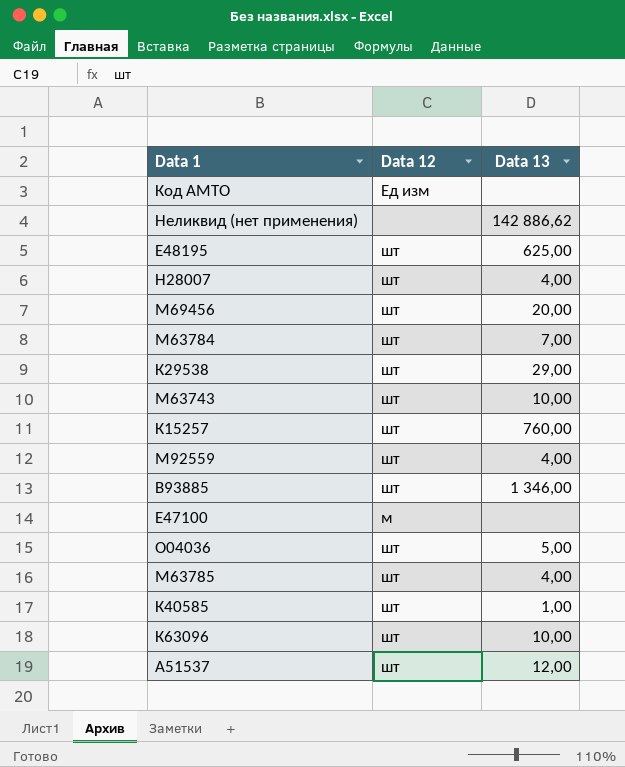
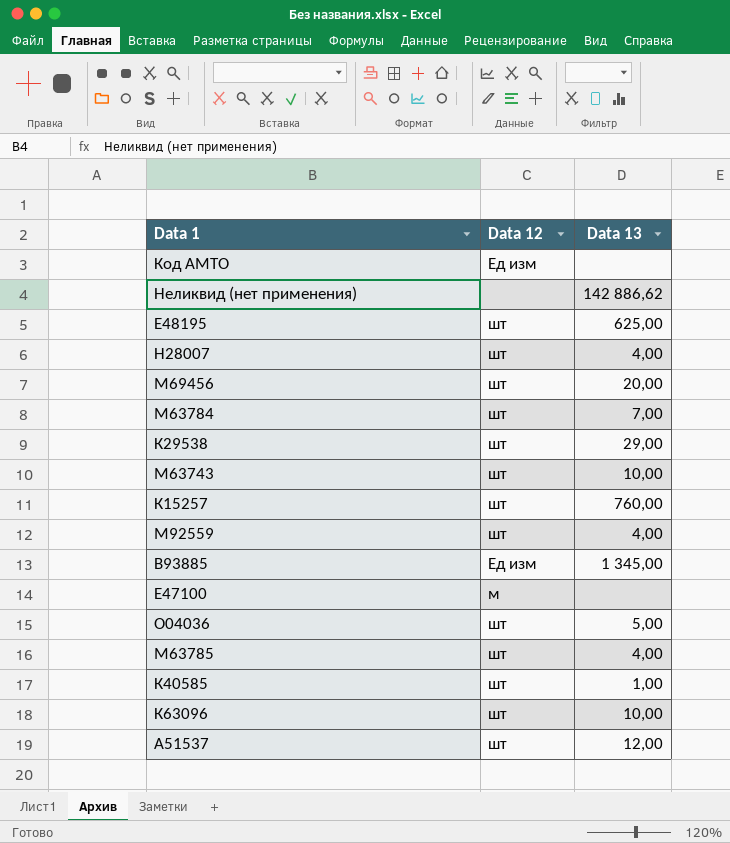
В93885 | Data 12: шт -> Ед изм
В93885 | Data 13: 1 346,00 -> 1 345,00

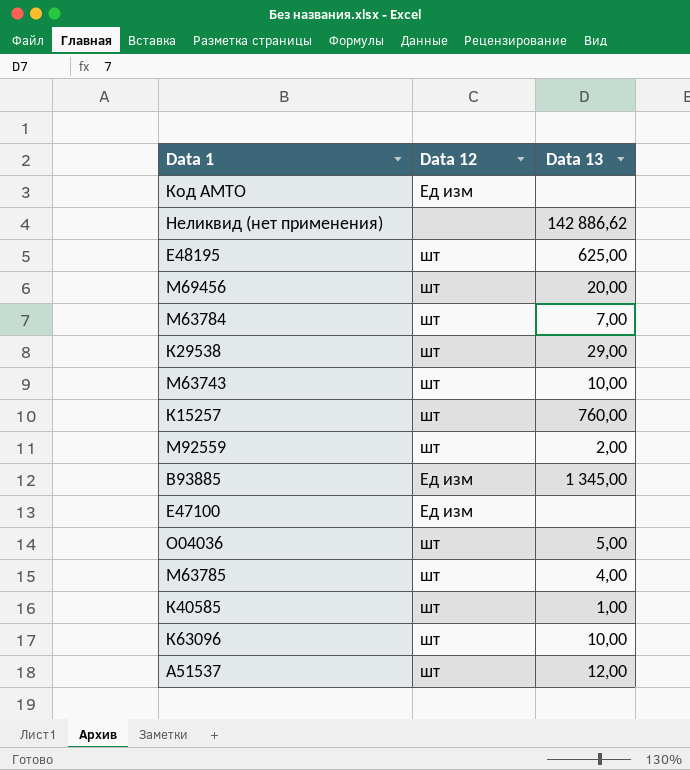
row Н28007: шт | 4,00 -> none
М92559 | Data 13: 4,00 -> 2,00
Е47100 | Data 12: м -> Ед изм

